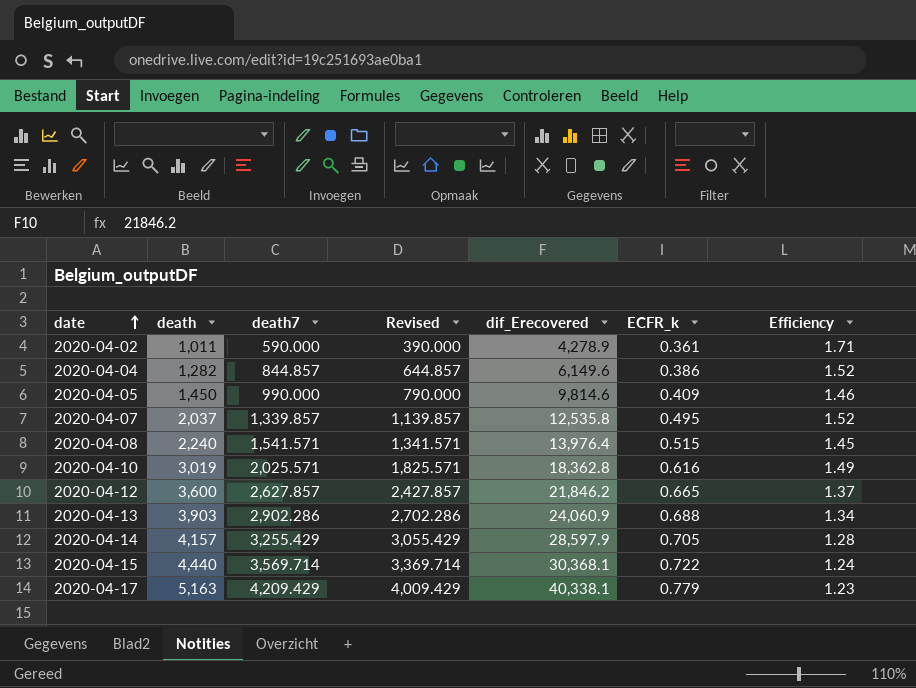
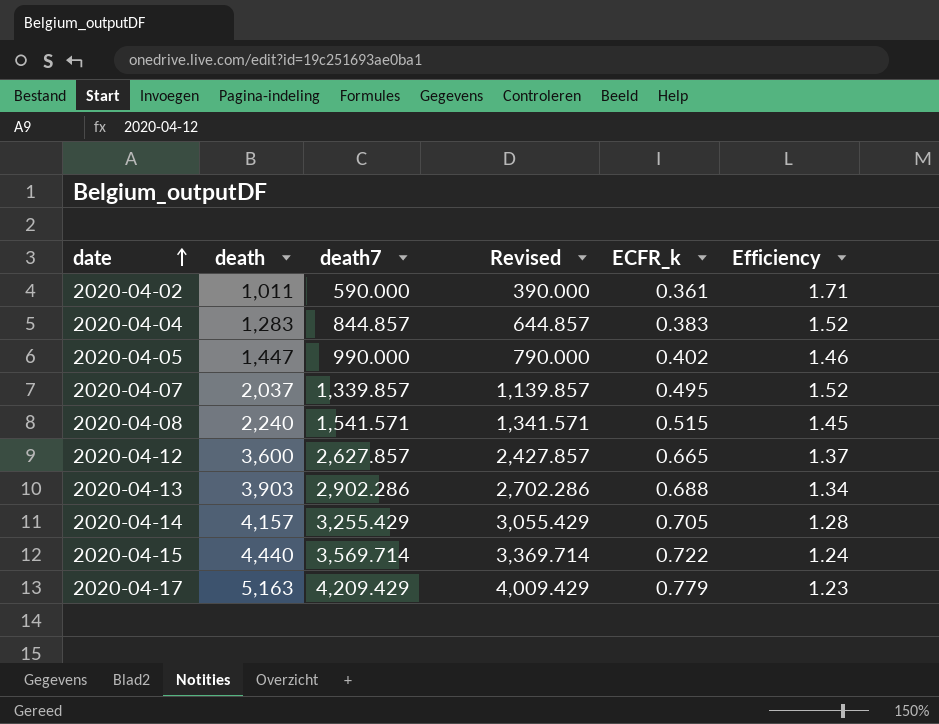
column dif_Erecovered | position: 5 -> none
row 2020-04-10: 3,019 | 2,025.571 | 1,825.571 | 18,362.8 | 0.616 | 1.49 -> none
2020-04-04 | death: 1,282 -> 1,283
2020-04-04 | ECFR_k: 0.386 -> 0.383
2020-04-05 | death: 1,450 -> 1,447
2020-04-05 | ECFR_k: 0.409 -> 0.402

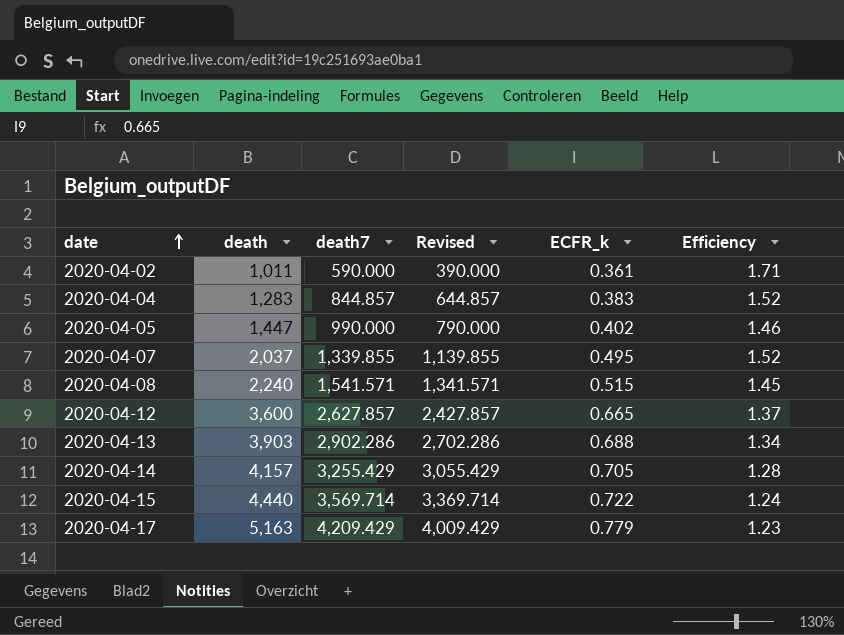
2020-04-07 | death7: 1,339.857 -> 1,339.855
2020-04-07 | Revised: 1,139.857 -> 1,139.855

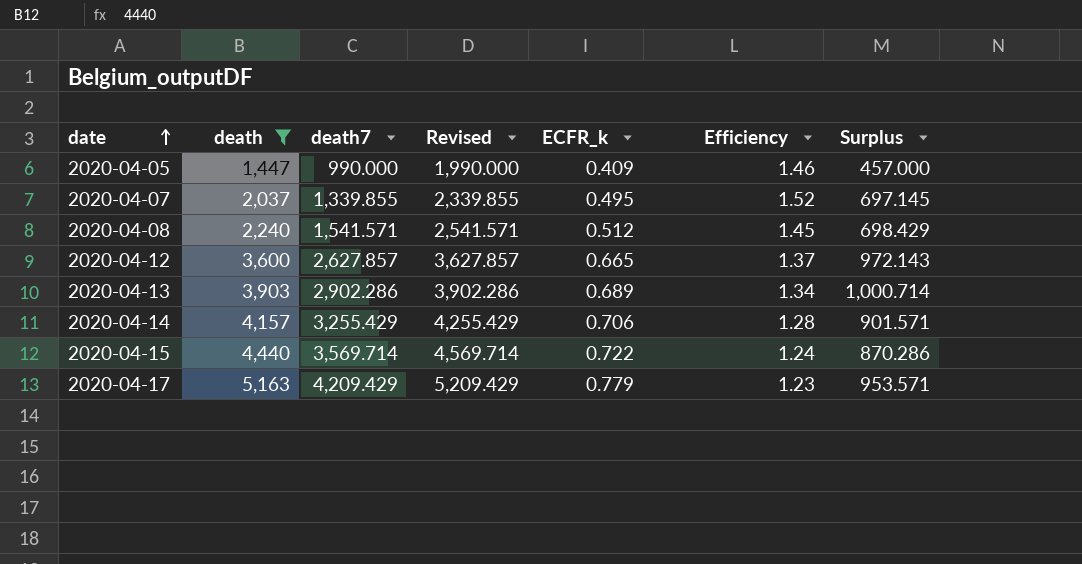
filter: none -> death >= 1,447
column Revised | formula: [death7] - 200 -> [death7] + 1000
column Surplus | formula: none -> [death] - [death7]
2020-04-05 | ECFR_k: 0.402 -> 0.409
2020-04-08 | ECFR_k: 0.515 -> 0.512
2020-04-13 | ECFR_k: 0.688 -> 0.689
2020-04-14 | ECFR_k: 0.705 -> 0.706

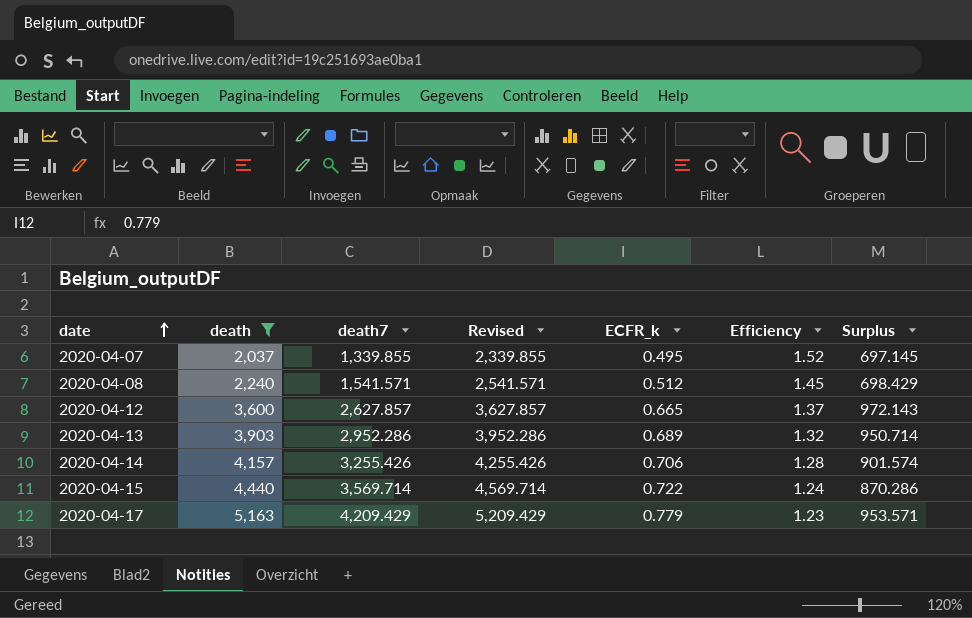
row 2020-04-05: 1,447 | 990.000 | 1,990.000 | 0.409 | 1.46 | 457.000 -> none
2020-04-13 | death7: 2,902.286 -> 2,952.286
2020-04-13 | Revised: 3,902.286 -> 3,952.286
2020-04-13 | Efficiency: 1.34 -> 1.32
2020-04-13 | Surplus: 1,000.714 -> 950.714
2020-04-14 | death7: 3,255.429 -> 3,255.426
2020-04-14 | Revised: 4,255.429 -> 4,255.426
2020-04-14 | Surplus: 901.571 -> 901.574

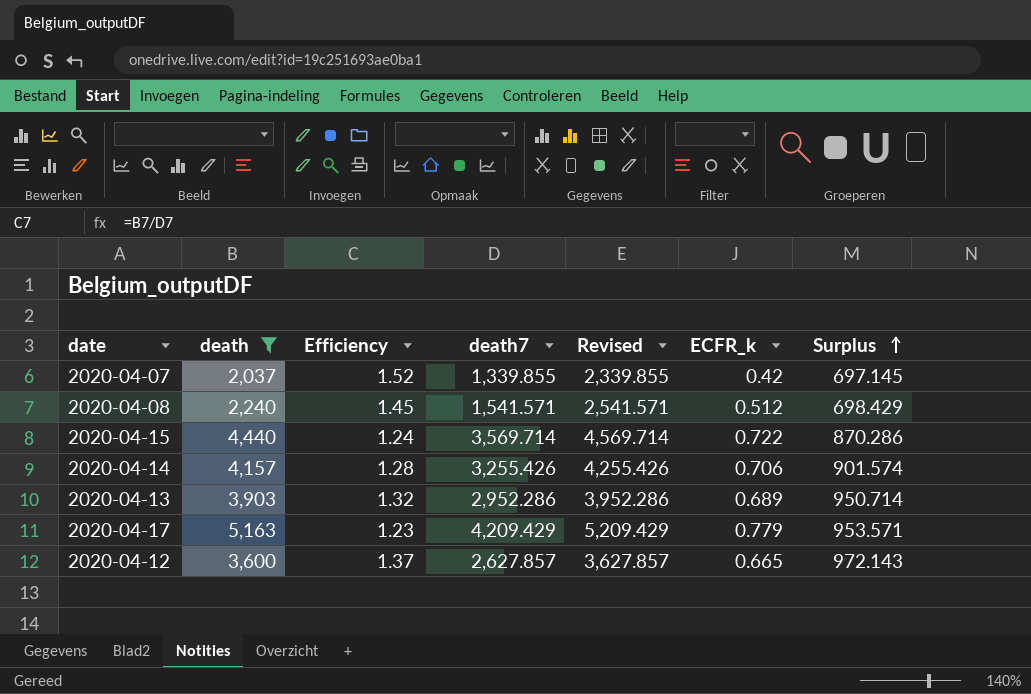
row order: date ascending -> Surplus ascending
column Efficiency | position: 6 -> 3
2020-04-07 | ECFR_k: 0.495 -> 0.42

